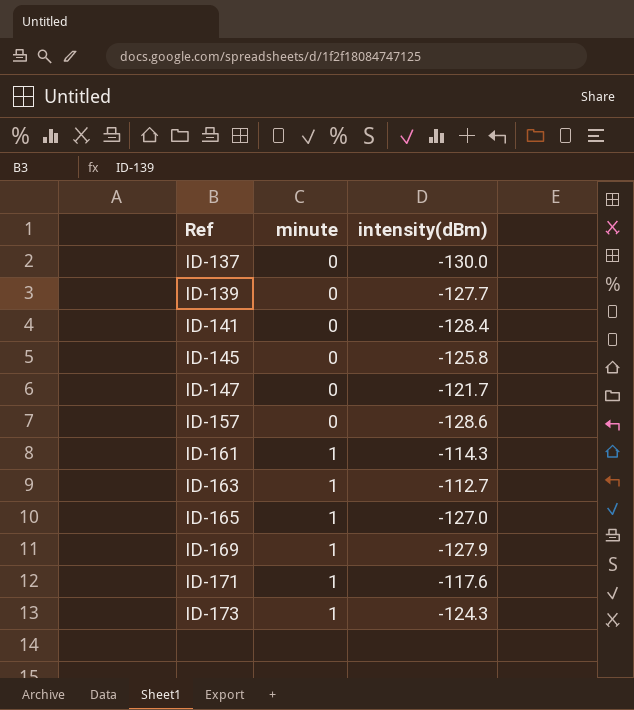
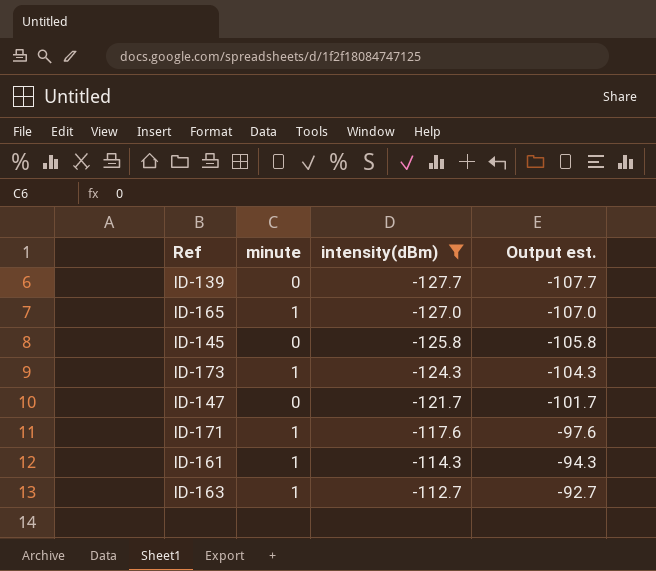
filter: none -> intensity(dBm) >= -127.7
row order: Ref ascending -> intensity(dBm) ascending
column Output est. | formula: none -> [intensity(dBm)] + 20

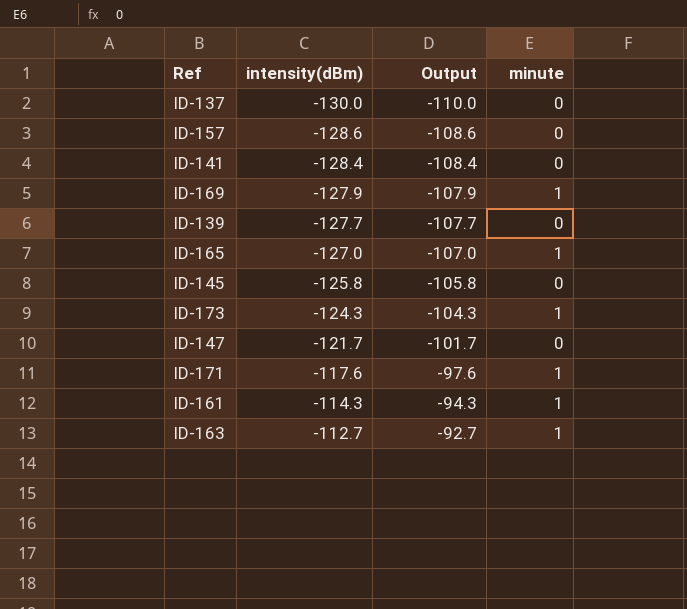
filter: intensity(dBm) >= -127.7 -> none
column name: Output est. -> Output
column minute | position: 2 -> 4

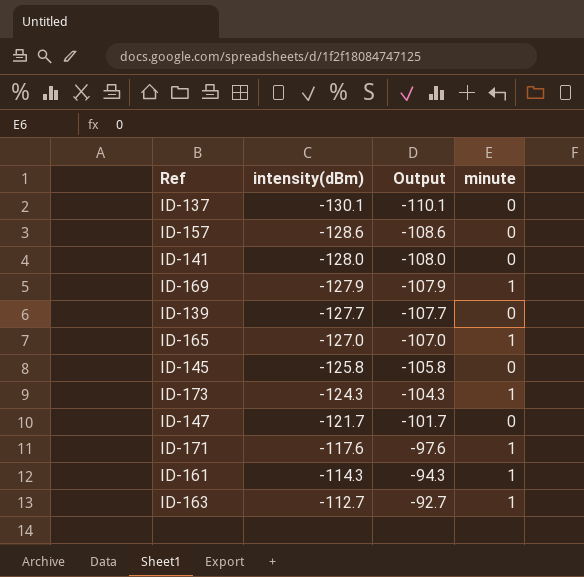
ID-137 | intensity(dBm): -130.0 -> -130.1
ID-137 | Output: -110.0 -> -110.1
ID-141 | intensity(dBm): -128.4 -> -128.0
ID-141 | Output: -108.4 -> -108.0

